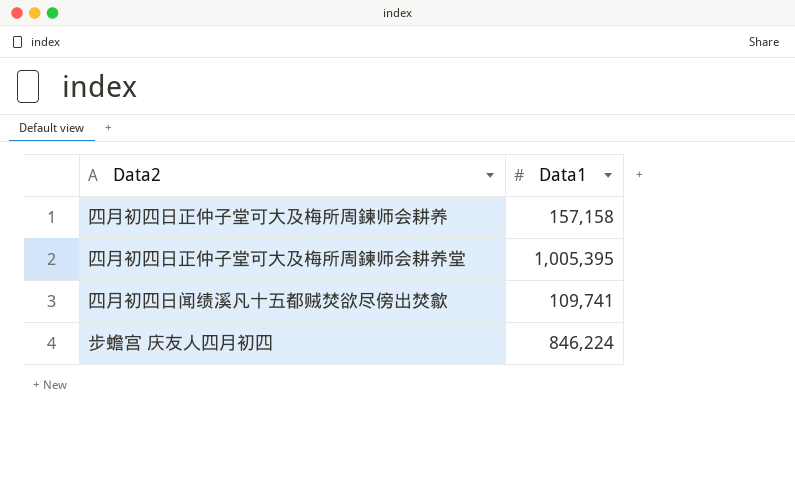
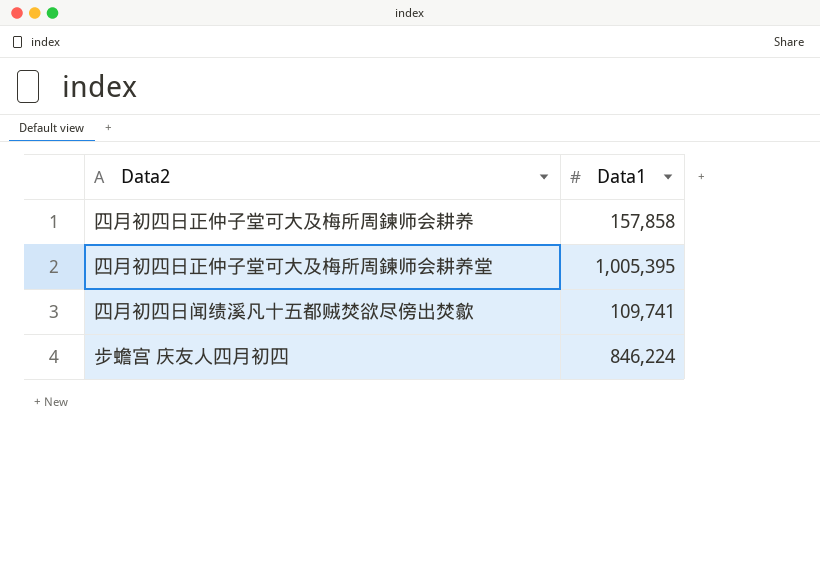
四月初四日正仲子堂可大及梅所周鍊师会耕养 | Data1: 157,158 -> 157,858

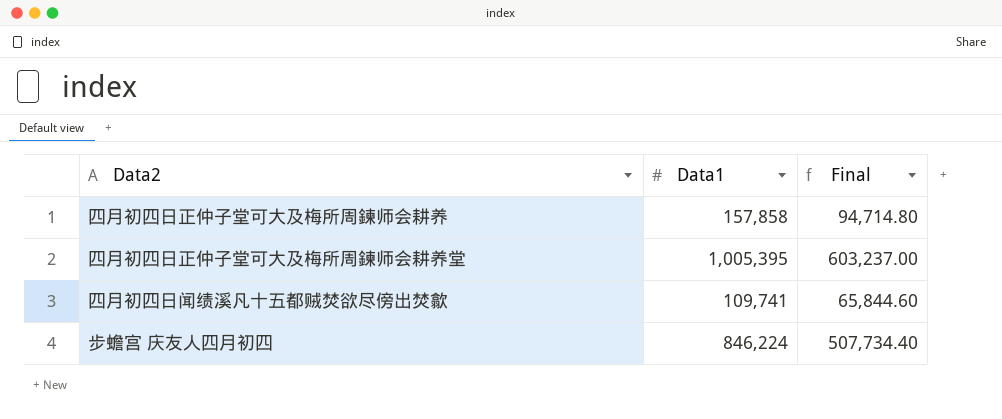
column Final | formula: none -> [Data1] * 0.6

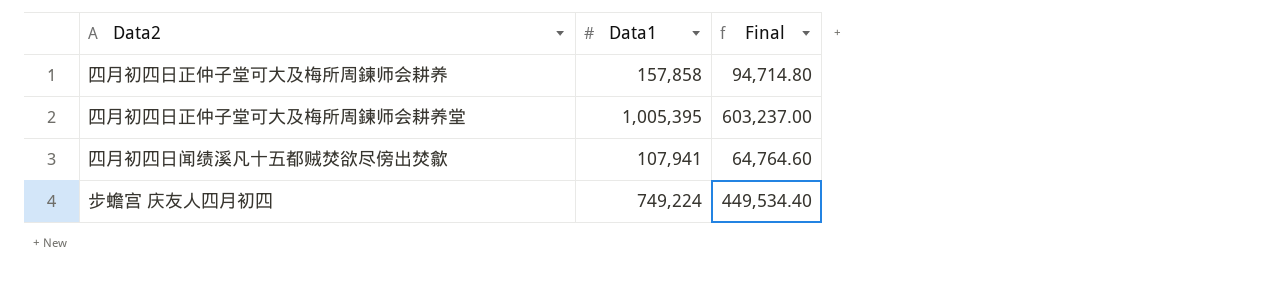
四月初四日闻绩溪凡十五都贼焚欲尽傍出焚歙 | Data1: 109,741 -> 107,941
四月初四日闻绩溪凡十五都贼焚欲尽傍出焚歙 | Final: 65,844.60 -> 64,764.60
步蟾宫 庆友人四月初四 | Data1: 846,224 -> 749,224
步蟾宫 庆友人四月初四 | Final: 507,734.40 -> 449,534.40

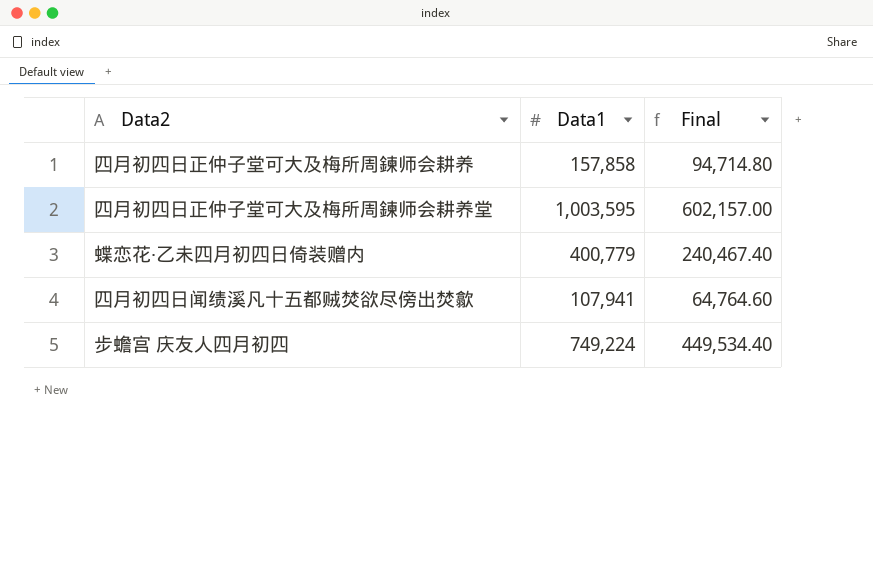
四月初四日正仲子堂可大及梅所周鍊师会耕养堂 | Data1: 1,005,395 -> 1,003,595
四月初四日正仲子堂可大及梅所周鍊师会耕养堂 | Final: 603,237.00 -> 602,157.00
row 蝶恋花·乙未四月初四日倚装赠内: none -> 400,779 | 240,467.40

